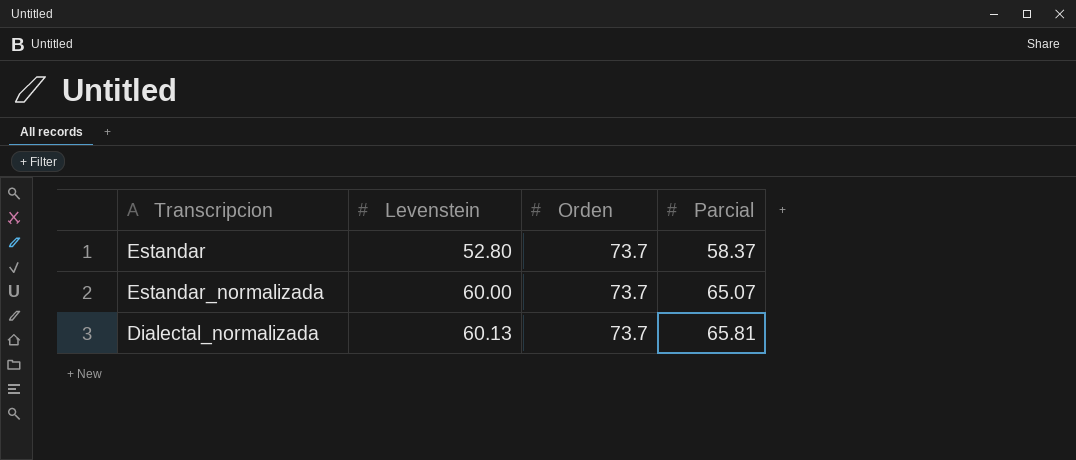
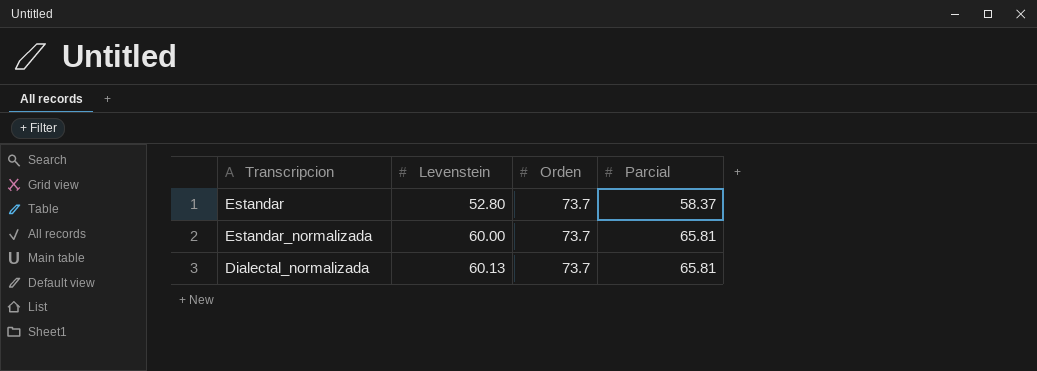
Estandar_normalizada | Parcial: 65.07 -> 65.81

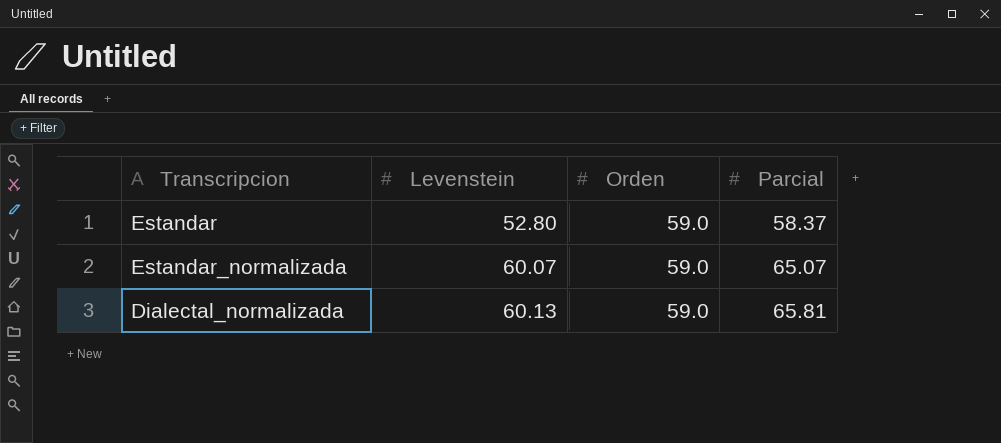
Estandar | Orden: 73.7 -> 59.0
Estandar_normalizada | Levenstein: 60.00 -> 60.07
Estandar_normalizada | Orden: 73.7 -> 59.0
Estandar_normalizada | Parcial: 65.81 -> 65.07
Dialectal_normalizada | Orden: 73.7 -> 59.0

